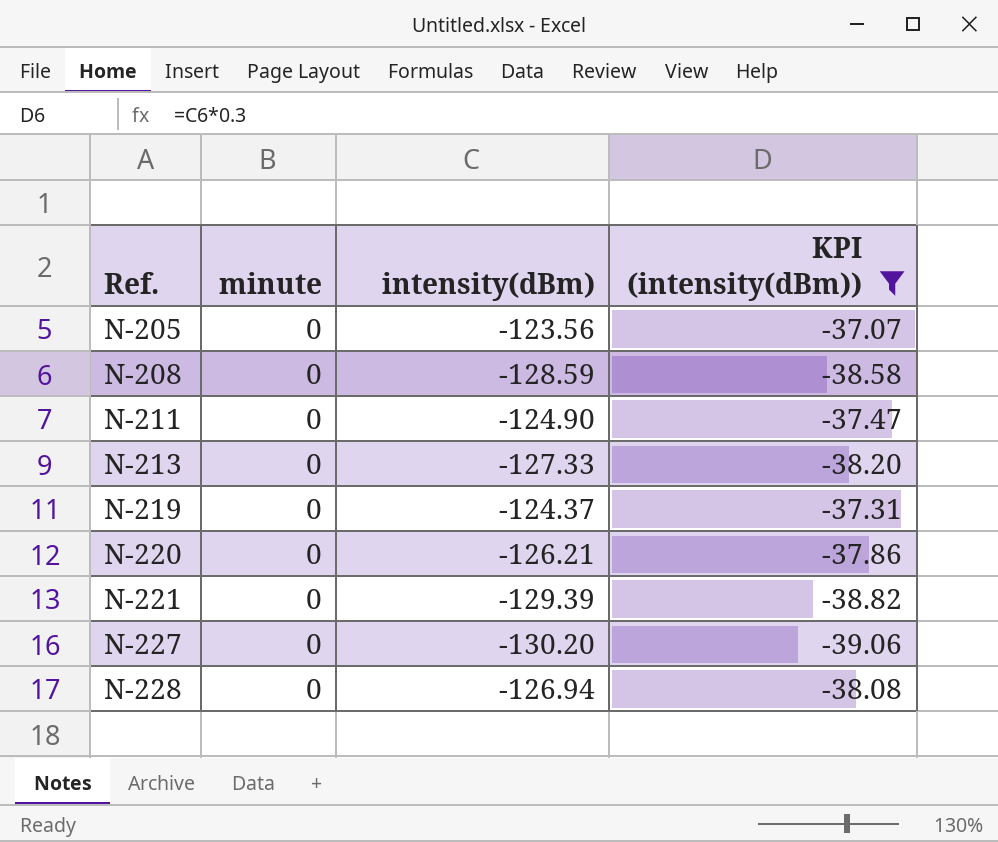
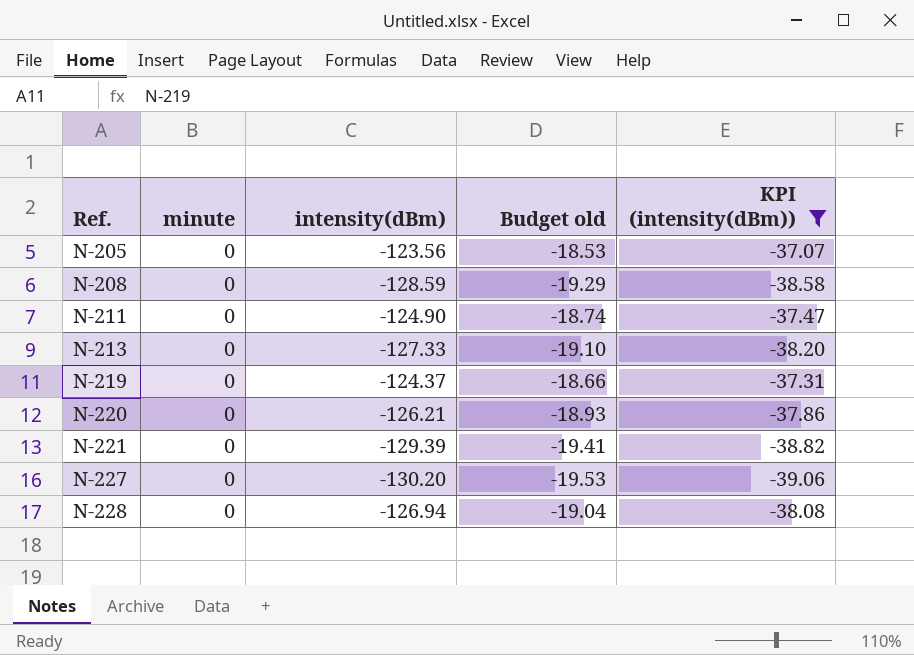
column Budget old | formula: none -> [intensity(dBm)] * 0.15

